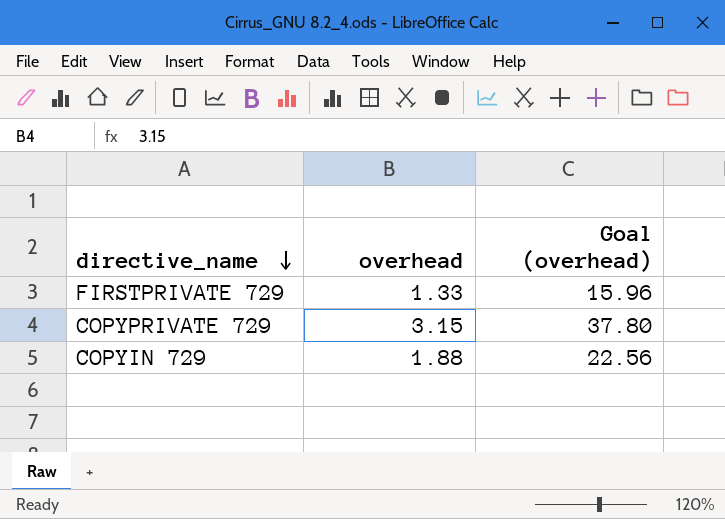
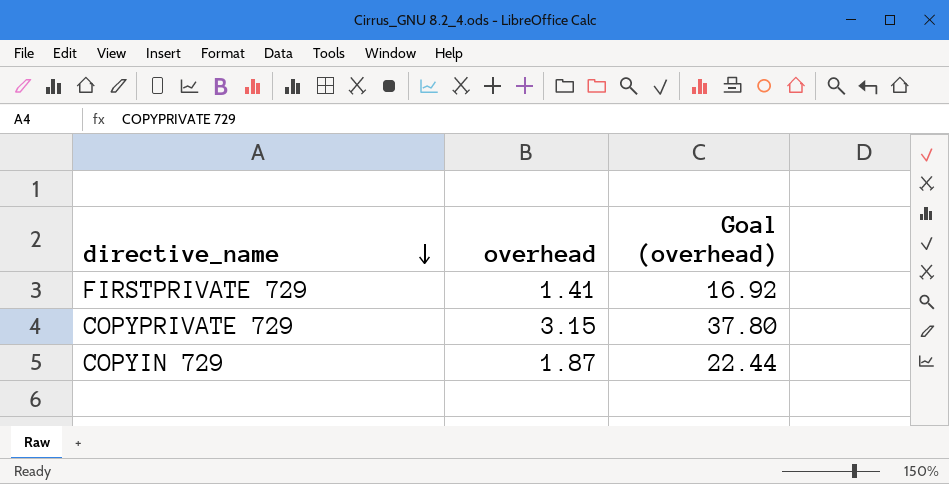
FIRSTPRIVATE 729 | overhead: 1.33 -> 1.41
FIRSTPRIVATE 729 | Goal (overhead): 15.96 -> 16.92
COPYIN 729 | overhead: 1.88 -> 1.87
COPYIN 729 | Goal (overhead): 22.56 -> 22.44

